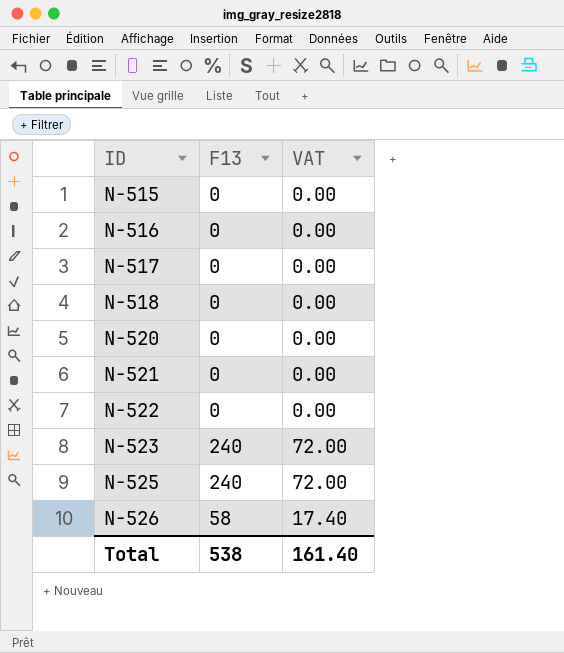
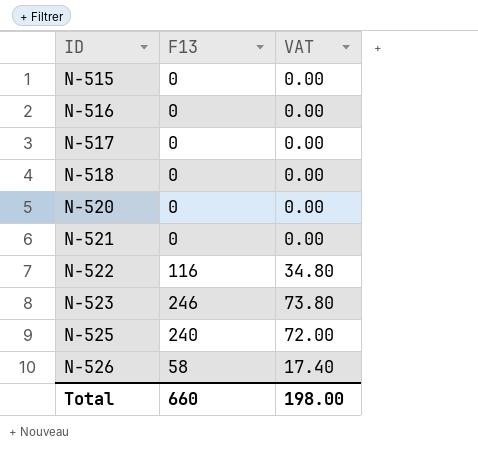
N-522 | F13: 0 -> 116
N-522 | VAT: 0.00 -> 34.80
N-523 | F13: 240 -> 246
N-523 | VAT: 72.00 -> 73.80
Total | F13: 538 -> 660
Total | VAT: 161.40 -> 198.00

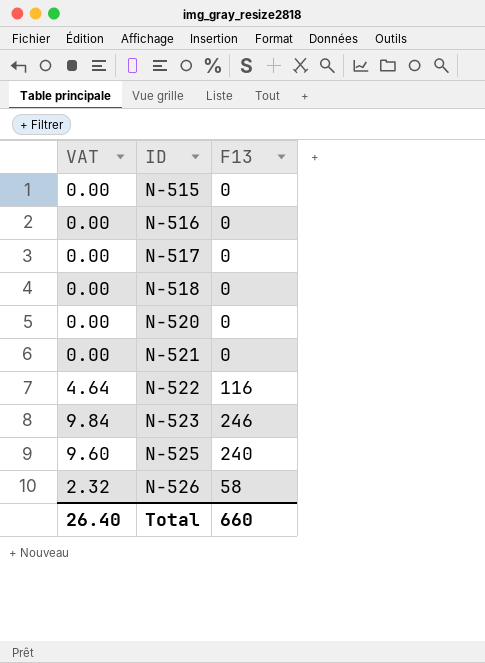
column VAT | formula: [F13] * 0.3 -> [F13] * 0.04
column VAT | position: 3 -> 1
Total | VAT: 198.00 -> 26.40

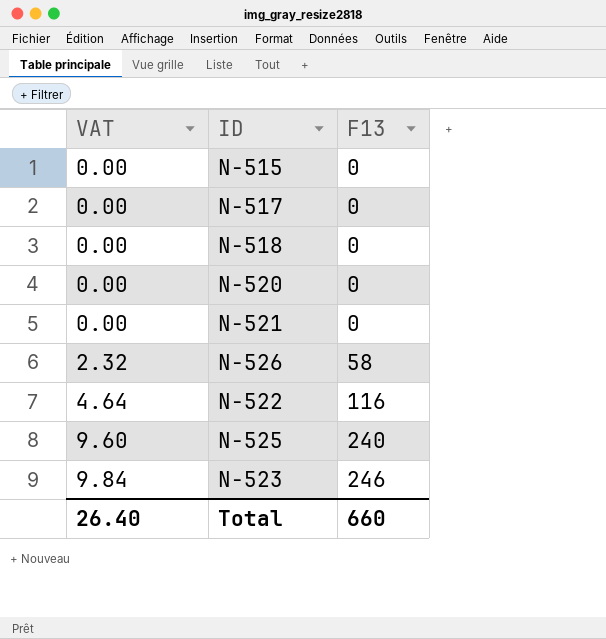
row order: ID ascending -> VAT ascending
row N-516: 0.00 | 0 -> none

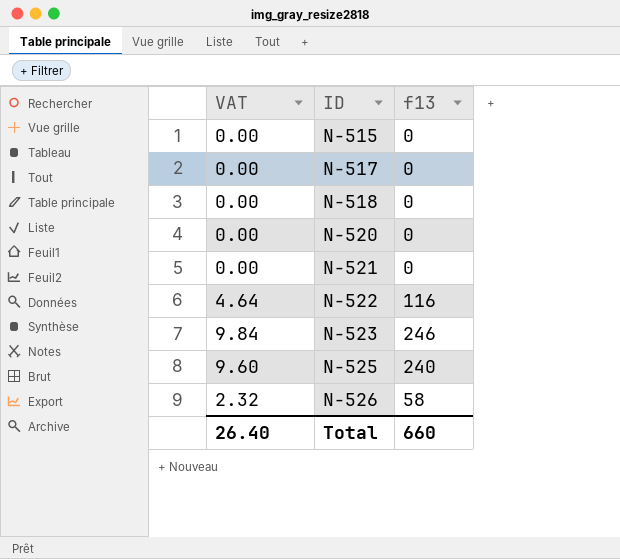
row order: VAT ascending -> ID ascending
column name: F13 -> f13

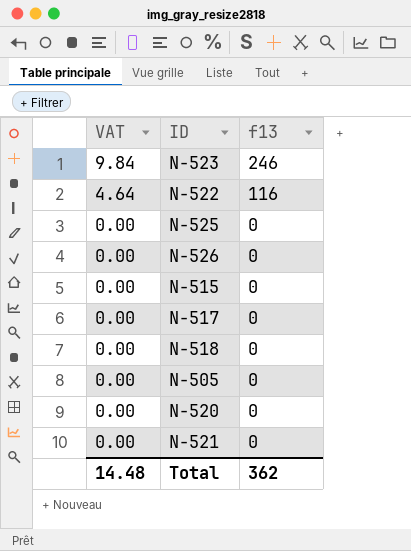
row order: ID ascending -> VAT descending
N-525 | VAT: 9.60 -> 0.00
N-525 | f13: 240 -> 0
N-526 | VAT: 2.32 -> 0.00
N-526 | f13: 58 -> 0
row N-505: none -> 0.00 | 0
Total | VAT: 26.40 -> 14.48
Total | f13: 660 -> 362

